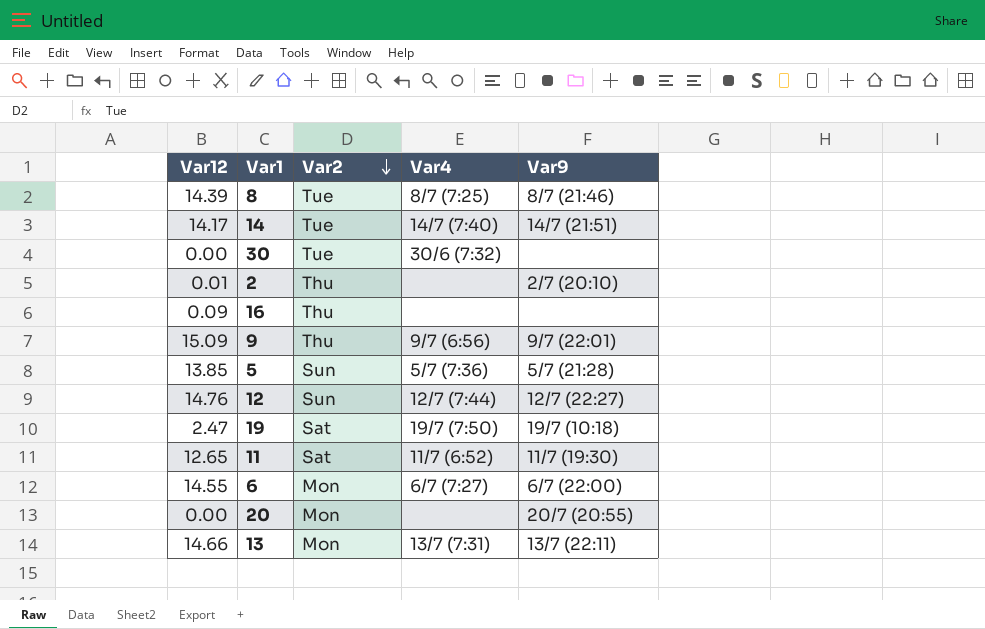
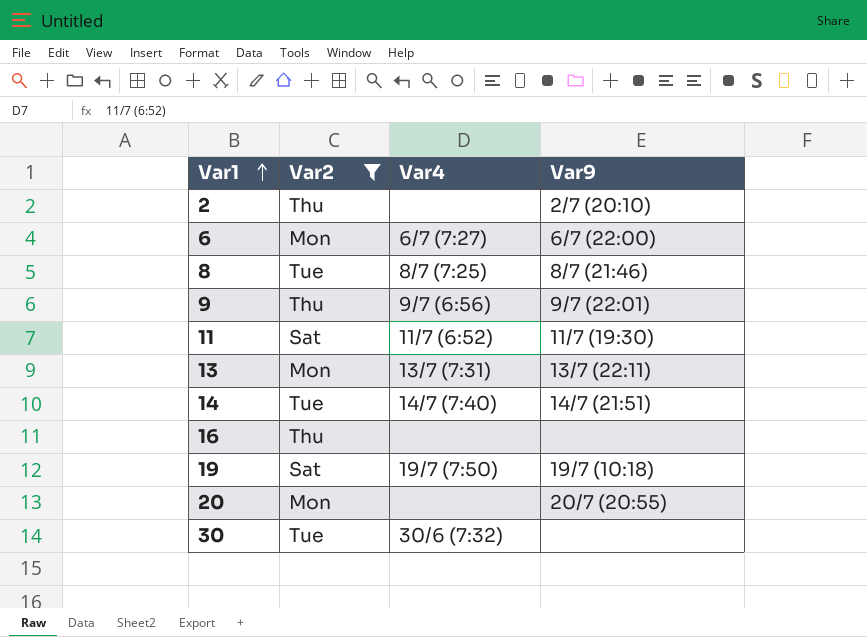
filter: none -> Var2 != Sun
row order: Var2 descending -> Var1 ascending
column Var12 | position: 1 -> none

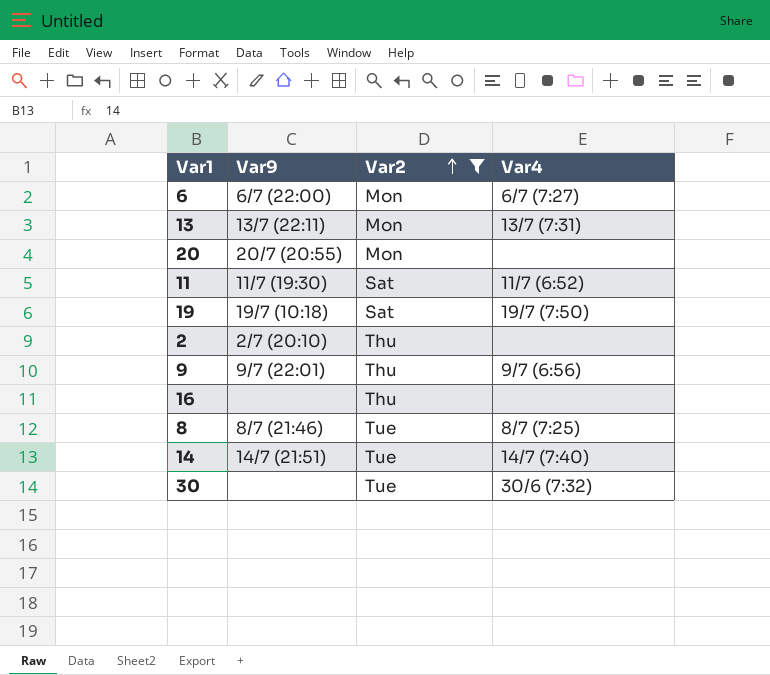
row order: Var1 ascending -> Var2 ascending
column Var9 | position: 4 -> 2

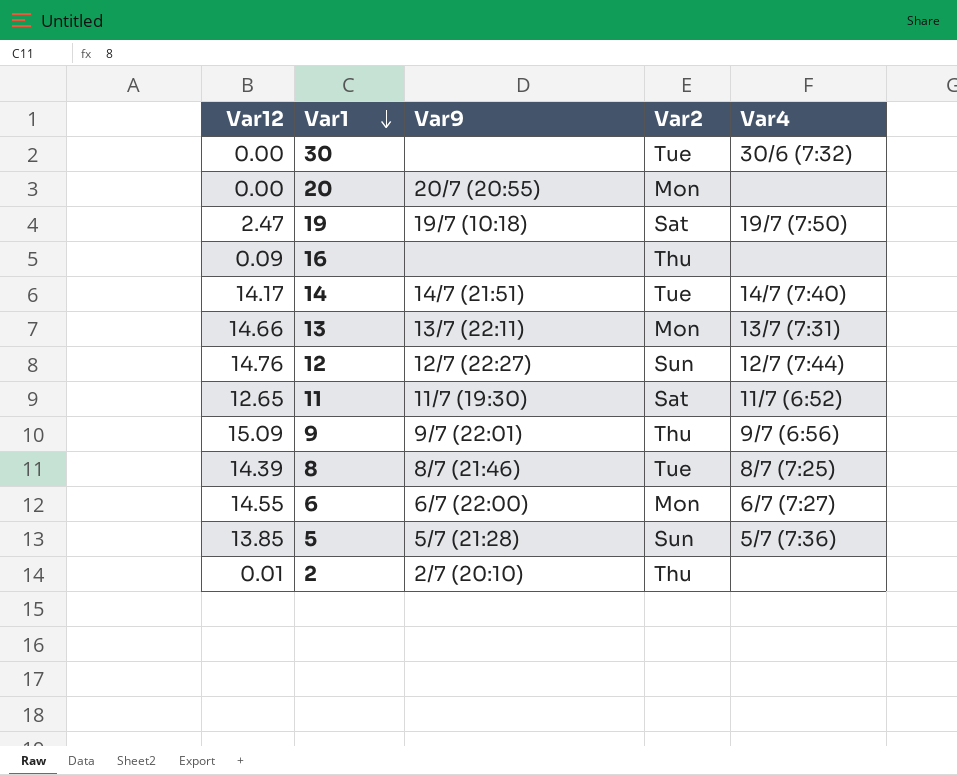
filter: Var2 != Sun -> none
row order: Var2 ascending -> Var1 descending
column Var12 | position: none -> 1

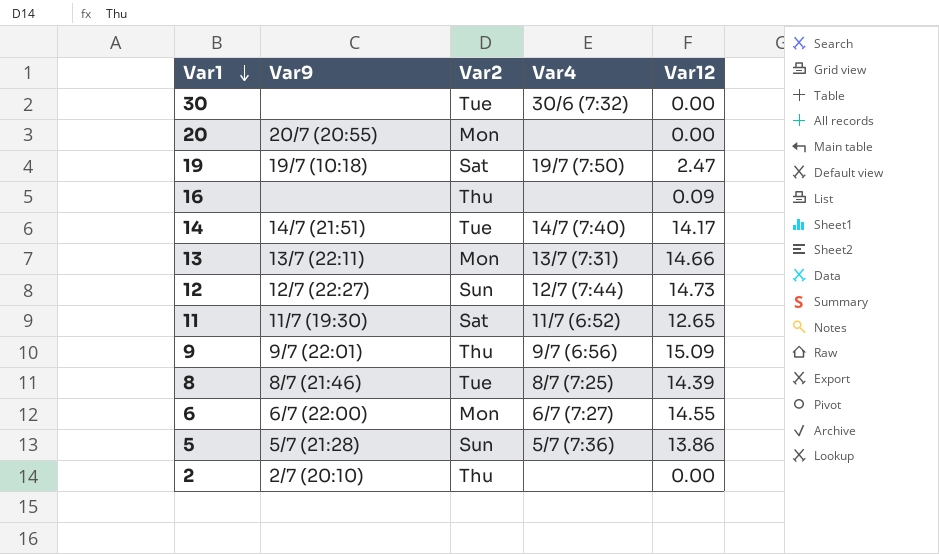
column Var12 | position: 1 -> 5
12 | Var12: 14.76 -> 14.73
5 | Var12: 13.85 -> 13.86
2 | Var12: 0.01 -> 0.00

